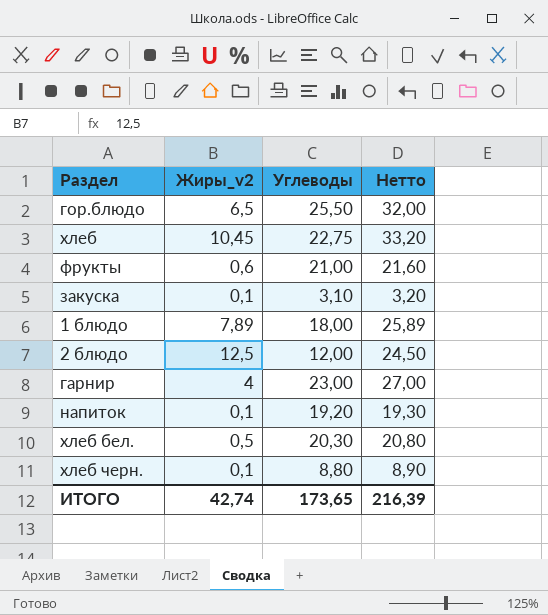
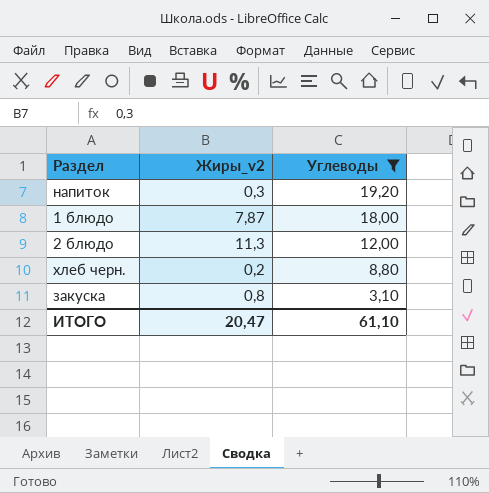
filter: none -> Углеводы <= 19,20
row order: none -> Углеводы descending
column Нетто | formula: [Жиры_v2] + [Углеводы] -> none
напиток | Жиры_v2: 0,1 -> 0,3
1 блюдо | Жиры_v2: 7,89 -> 7,87
2 блюдо | Жиры_v2: 12,5 -> 11,3
хлеб черн. | Жиры_v2: 0,1 -> 0,2
закуска | Жиры_v2: 0,1 -> 0,8
ИТОГО | Жиры_v2: 42,74 -> 20,47
ИТОГО | Углеводы: 173,65 -> 61,10

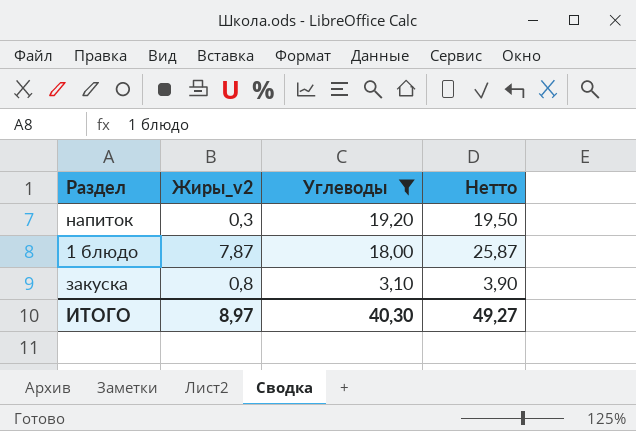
column Нетто | formula: none -> [Жиры_v2] + [Углеводы]
row 2 блюдо: 11,3 | 12,00 -> none
row хлеб черн.: 0,2 | 8,80 -> none
ИТОГО | Жиры_v2: 20,47 -> 8,97
ИТОГО | Углеводы: 61,10 -> 40,30

